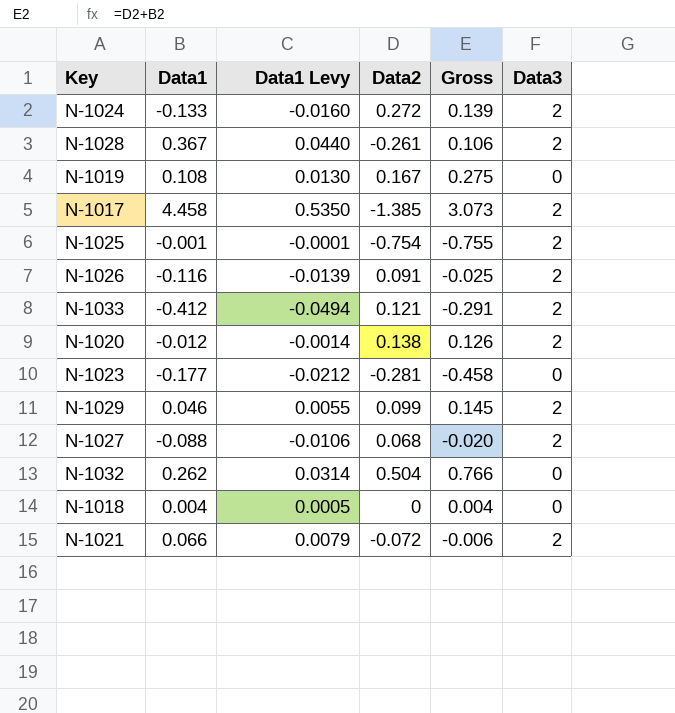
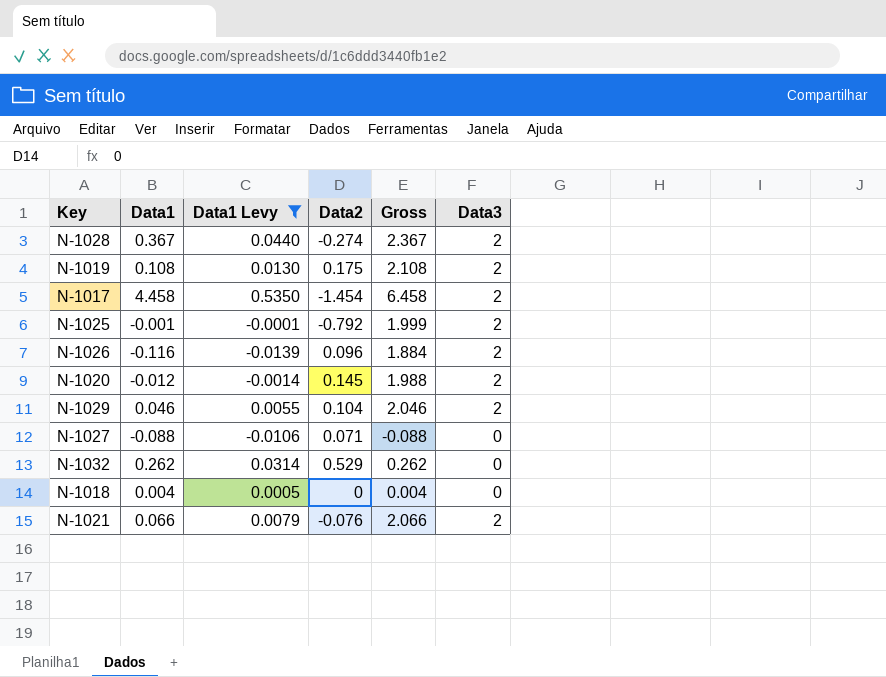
filter: none -> Data1 Levy >= -0.0139
column Gross | formula: [Data1] + [Data2] -> [Data1] + [Data3]
N-1028 | Data2: -0.261 -> -0.274
N-1019 | Data2: 0.167 -> 0.175
N-1019 | Data3: 0 -> 2
N-1017 | Data2: -1.385 -> -1.454
N-1025 | Data2: -0.754 -> -0.792
N-1026 | Data2: 0.091 -> 0.096
N-1020 | Data2: 0.138 -> 0.145
N-1029 | Data2: 0.099 -> 0.104
N-1027 | Data2: 0.068 -> 0.071
N-1027 | Data3: 2 -> 0
N-1032 | Data2: 0.504 -> 0.529
N-1021 | Data2: -0.072 -> -0.076

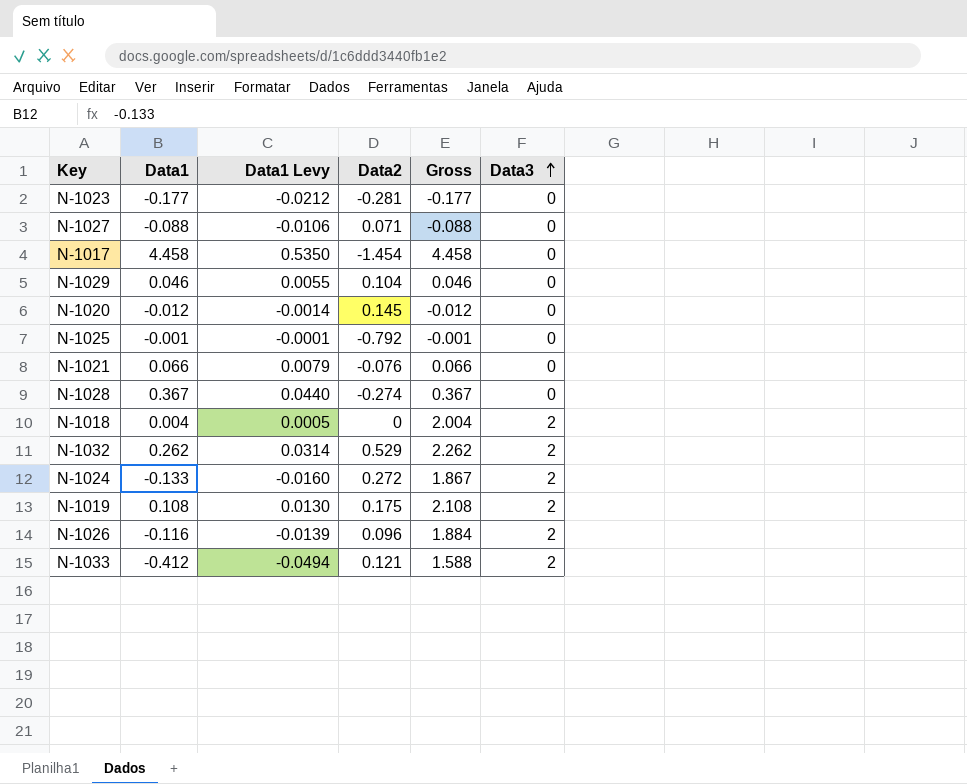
filter: Data1 Levy >= -0.0139 -> none
row order: none -> Data3 ascending
N-1017 | Gross: 6.458 -> 4.458
N-1017 | Data3: 2 -> 0
N-1029 | Gross: 2.046 -> 0.046
N-1029 | Data3: 2 -> 0
N-1020 | Gross: 1.988 -> -0.012
N-1020 | Data3: 2 -> 0
N-1025 | Gross: 1.999 -> -0.001
N-1025 | Data3: 2 -> 0
N-1021 | Gross: 2.066 -> 0.066
N-1021 | Data3: 2 -> 0
N-1028 | Gross: 2.367 -> 0.367
N-1028 | Data3: 2 -> 0
N-1018 | Gross: 0.004 -> 2.004
N-1018 | Data3: 0 -> 2
N-1032 | Gross: 0.262 -> 2.262
N-1032 | Data3: 0 -> 2

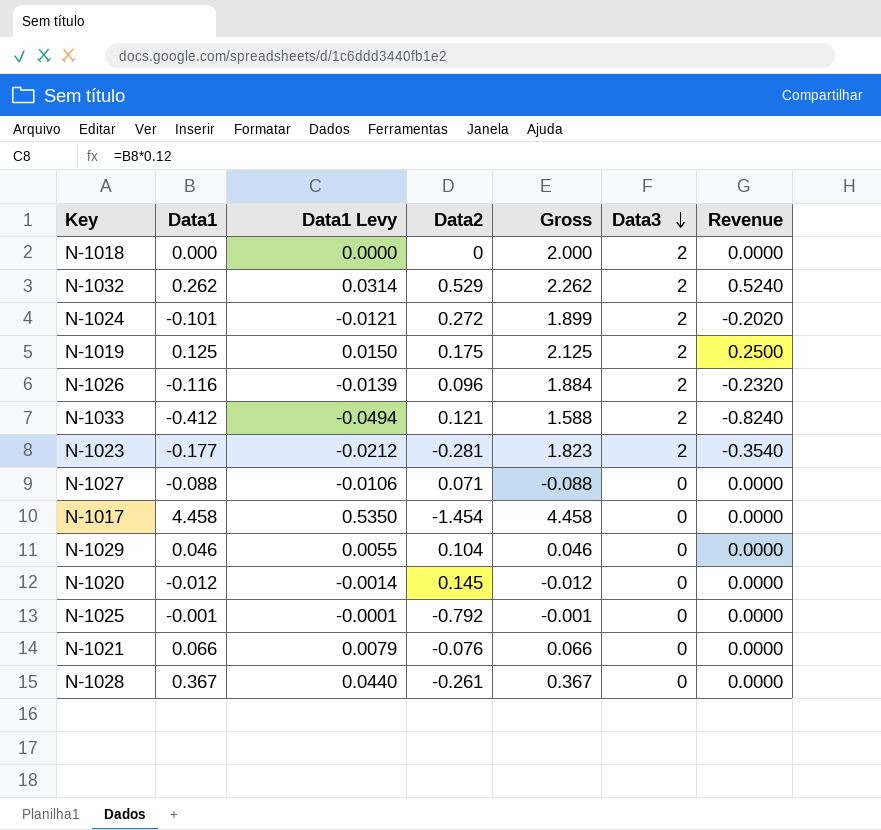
row order: Data3 ascending -> Data3 descending
column Revenue | formula: none -> [Data1] * [Data3]
N-1018 | Data1: 0.004 -> 0.000
N-1018 | Data1 Levy: 0.0005 -> 0.0000
N-1018 | Gross: 2.004 -> 2.000
N-1024 | Data1: -0.133 -> -0.101
N-1024 | Data1 Levy: -0.0160 -> -0.0121
N-1024 | Gross: 1.867 -> 1.899
N-1019 | Data1: 0.108 -> 0.125
N-1019 | Data1 Levy: 0.0130 -> 0.0150
N-1019 | Gross: 2.108 -> 2.125
N-1023 | Gross: -0.177 -> 1.823
N-1023 | Data3: 0 -> 2
N-1028 | Data2: -0.274 -> -0.261

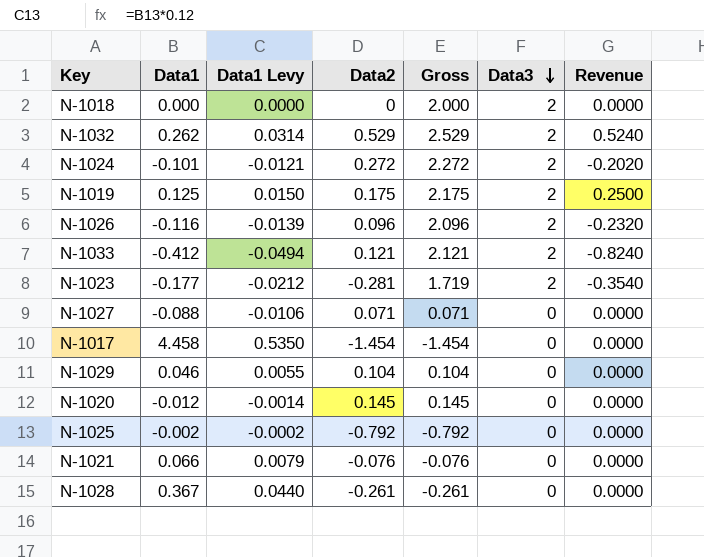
column Gross | formula: [Data1] + [Data3] -> [Data2] + [Data3]
N-1025 | Data1: -0.001 -> -0.002
N-1025 | Data1 Levy: -0.0001 -> -0.0002

